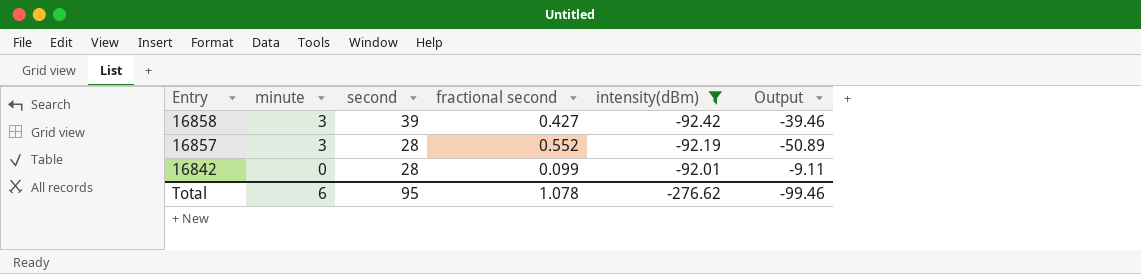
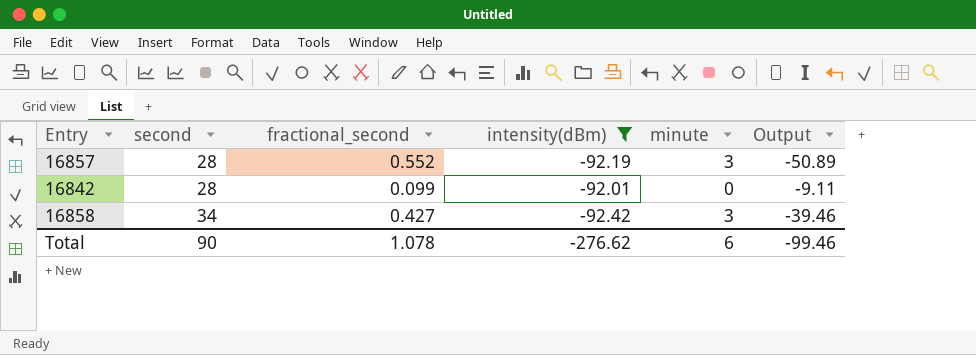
row order: Entry descending -> second ascending
column name: fractional second -> fractional_second
column minute | position: 2 -> 5
16858 | second: 39 -> 34
Total | second: 95 -> 90

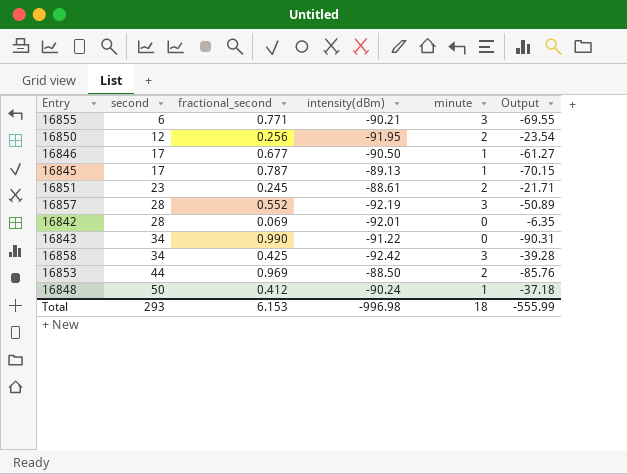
filter: intensity(dBm) <= -92.01 -> none
16842 | fractional_second: 0.099 -> 0.069
16842 | Output: -9.11 -> -6.35
16858 | fractional_second: 0.427 -> 0.425
16858 | Output: -39.46 -> -39.28
Total | second: 90 -> 293
Total | fractional_second: 1.078 -> 6.153
Total | intensity(dBm): -276.62 -> -996.98
Total | minute: 6 -> 18
Total | Output: -99.46 -> -555.99

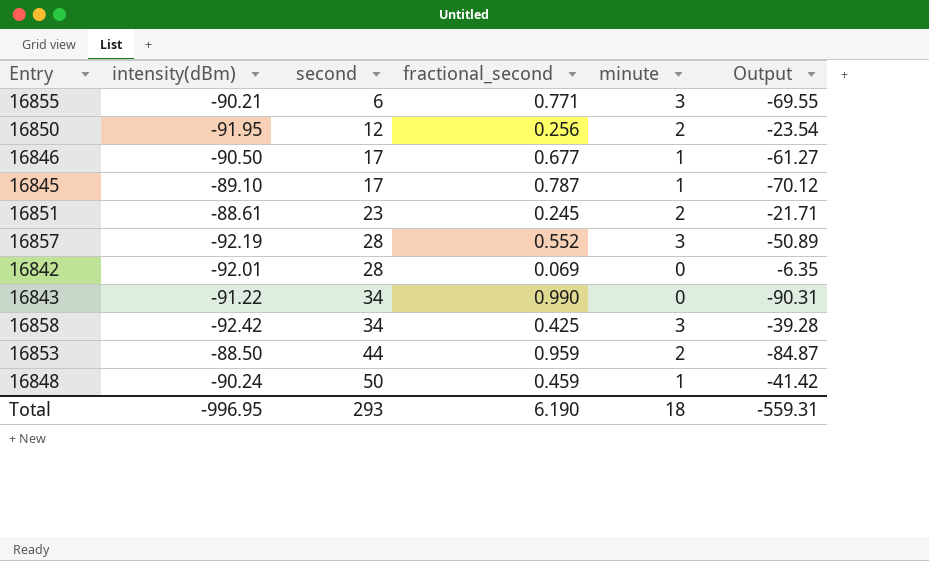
column intensity(dBm) | position: 4 -> 2
16845 | intensity(dBm): -89.13 -> -89.10
16845 | Output: -70.15 -> -70.12
16853 | fractional_second: 0.969 -> 0.959
16853 | Output: -85.76 -> -84.87
16848 | fractional_second: 0.412 -> 0.459
16848 | Output: -37.18 -> -41.42
Total | intensity(dBm): -996.98 -> -996.95
Total | fractional_second: 6.153 -> 6.190
Total | Output: -555.99 -> -559.31

